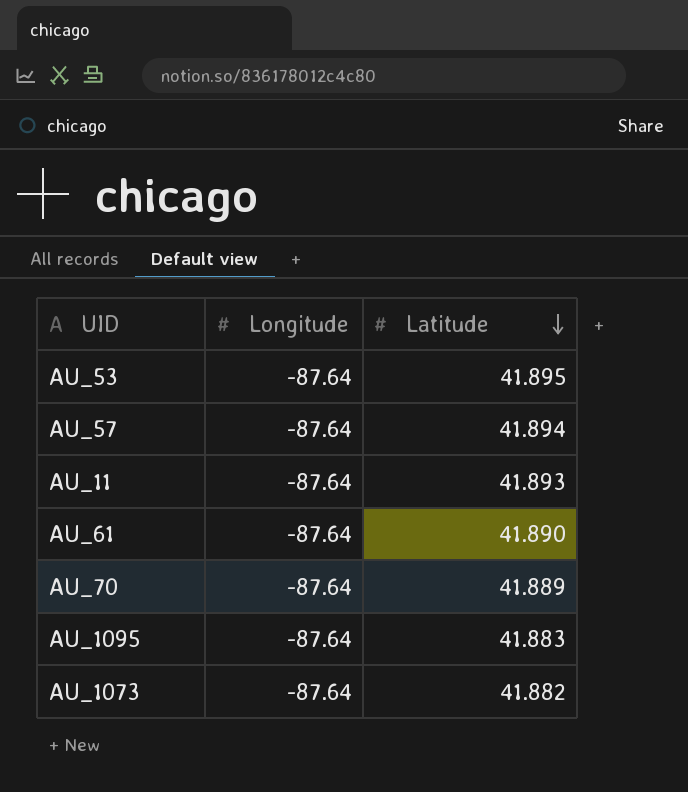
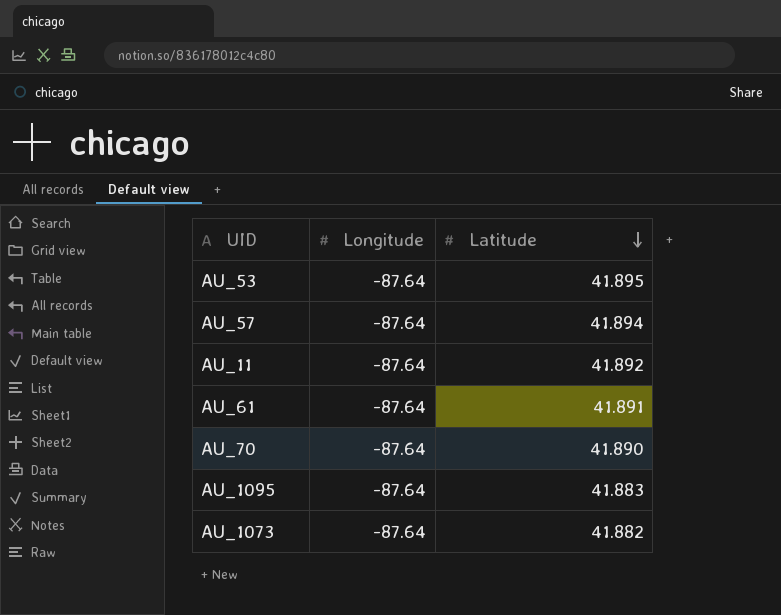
AU_11 | Latitude: 41.893 -> 41.892
AU_61 | Latitude: 41.890 -> 41.891
AU_70 | Latitude: 41.889 -> 41.890

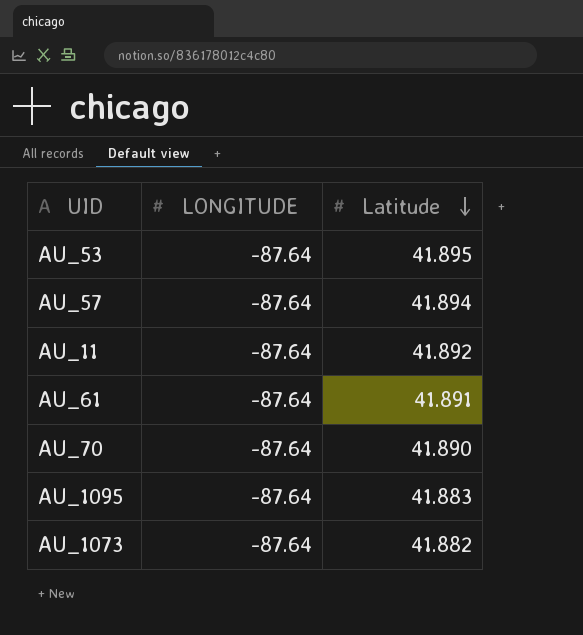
column name: Longitude -> LONGITUDE

